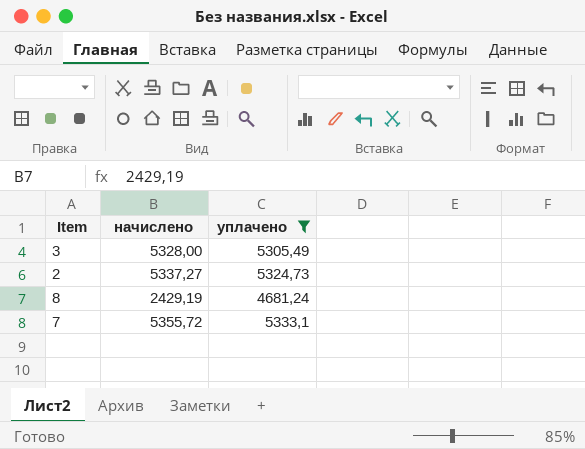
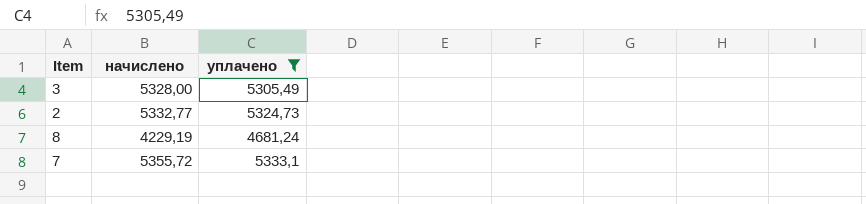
2 | начислено: 5337,27 -> 5332,77
8 | начислено: 2429,19 -> 4229,19

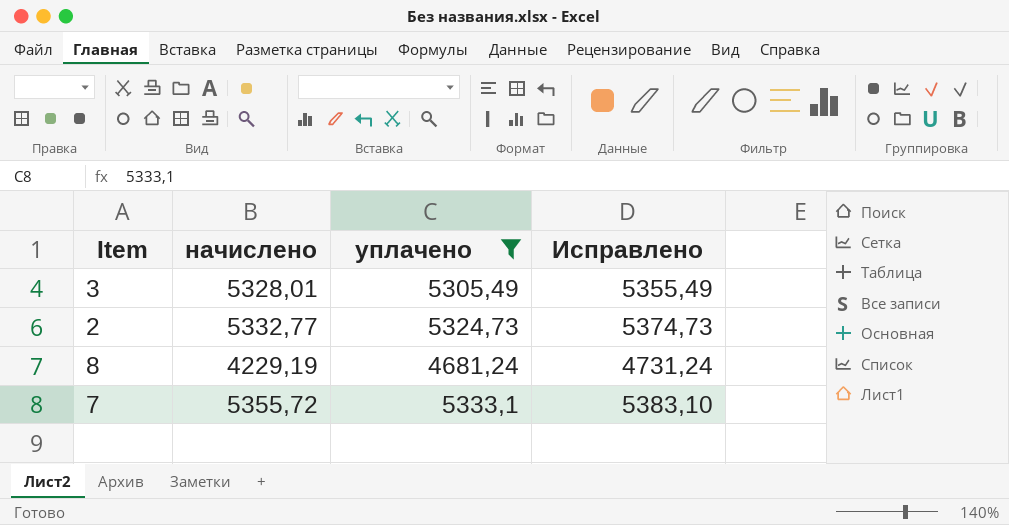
column Исправлено | formula: none -> [уплачено] + 50
3 | начислено: 5328,00 -> 5328,01

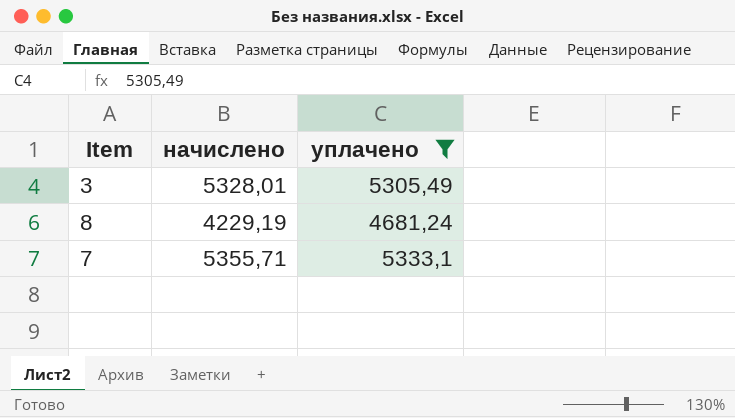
column Исправлено | formula: [уплачено] + 50 -> none
row 2: 5332,77 | 5324,73 | 5374,73 -> none
7 | начислено: 5355,72 -> 5355,71

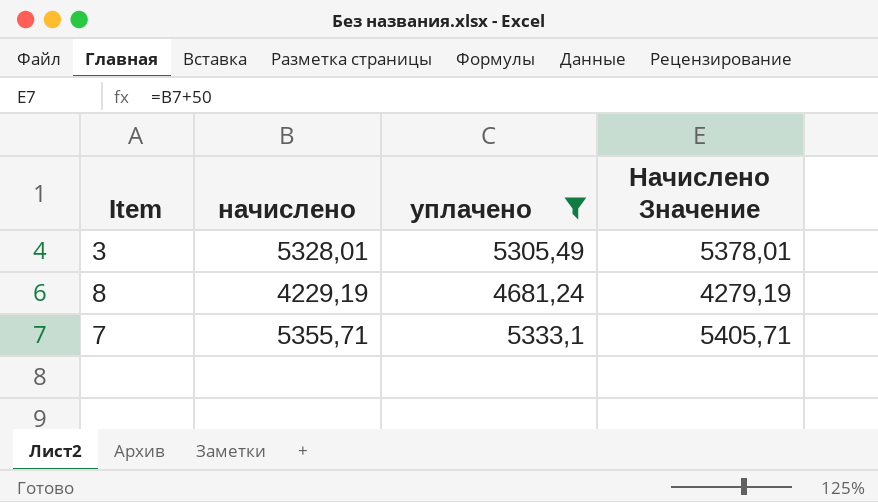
column Начислено Значение | formula: none -> [начислено] + 50

